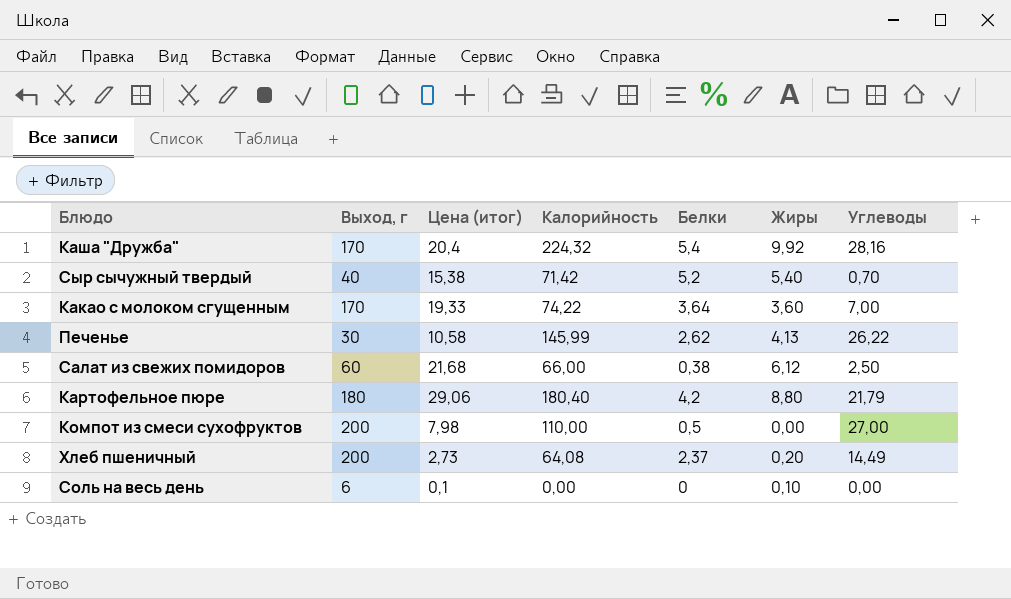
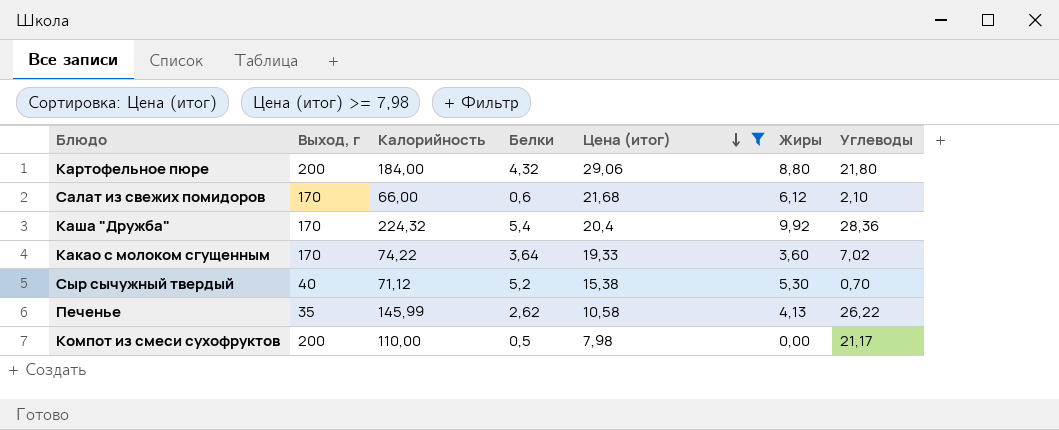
filter: none -> Цена (итог) >= 7,98
row order: none -> Цена (итог) descending
column Цена (итог) | position: 3 -> 5
Картофельное пюре | Выход, г: 180 -> 200
Картофельное пюре | Калорийность: 180,40 -> 184,00
Картофельное пюре | Белки: 4,2 -> 4,32
Картофельное пюре | Углеводы: 21,79 -> 21,80
Салат из свежих помидоров | Выход, г: 60 -> 170
Салат из свежих помидоров | Белки: 0,38 -> 0,6
Салат из свежих помидоров | Углеводы: 2,50 -> 2,10
Каша "Дружба" | Углеводы: 28,16 -> 28,36
Какао с молоком сгущенным | Углеводы: 7,00 -> 7,02
Сыр сычужный твердый | Калорийность: 71,42 -> 71,12
Сыр сычужный твердый | Жиры: 5,40 -> 5,30
Печенье | Выход, г: 30 -> 35
Компот из смеси сухофруктов | Углеводы: 27,00 -> 21,17

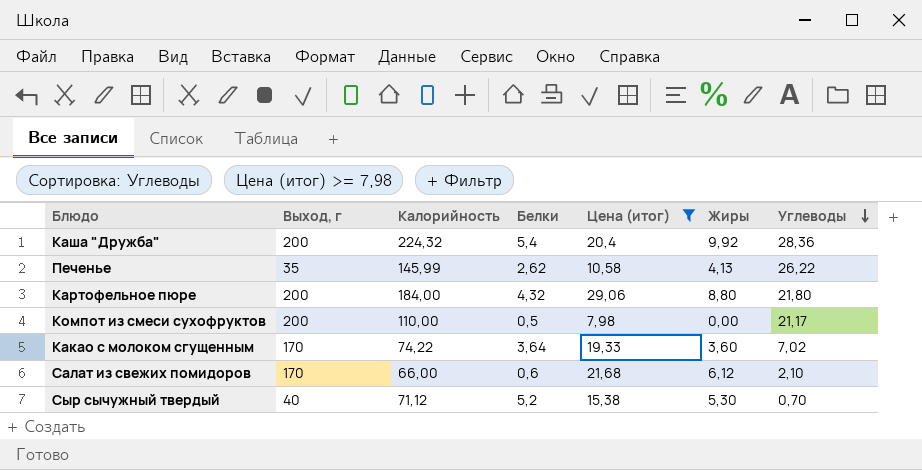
row order: Цена (итог) descending -> Углеводы descending
Каша "Дружба" | Выход, г: 170 -> 200

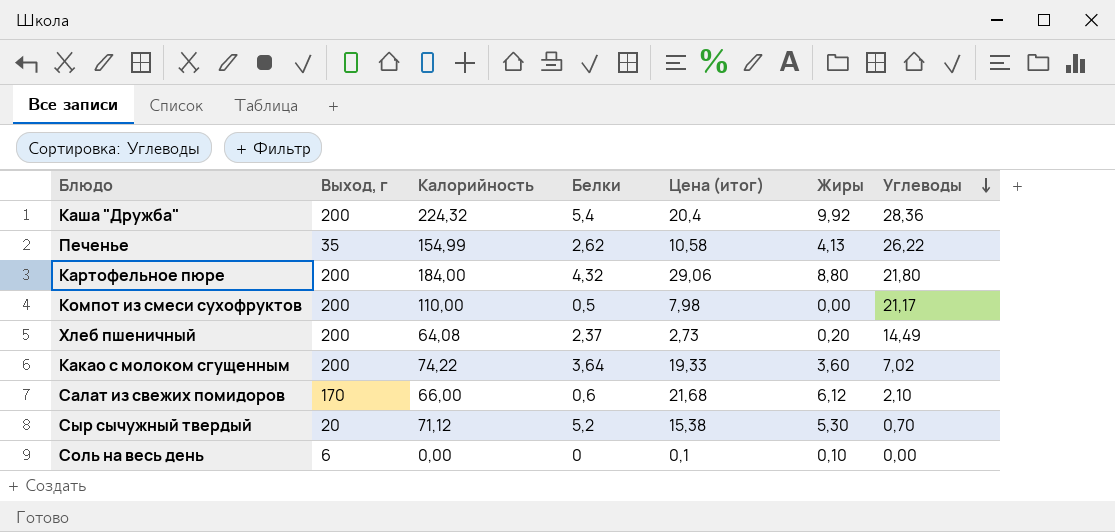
filter: Цена (итог) >= 7,98 -> none
Печенье | Калорийность: 145,99 -> 154,99
Какао с молоком сгущенным | Выход, г: 170 -> 200
Сыр сычужный твердый | Выход, г: 40 -> 20

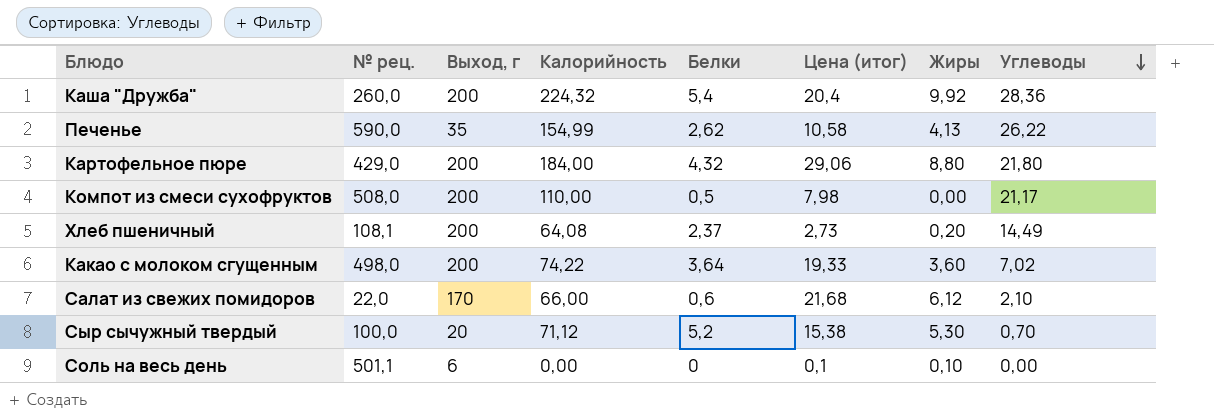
column № рец. | position: none -> 2

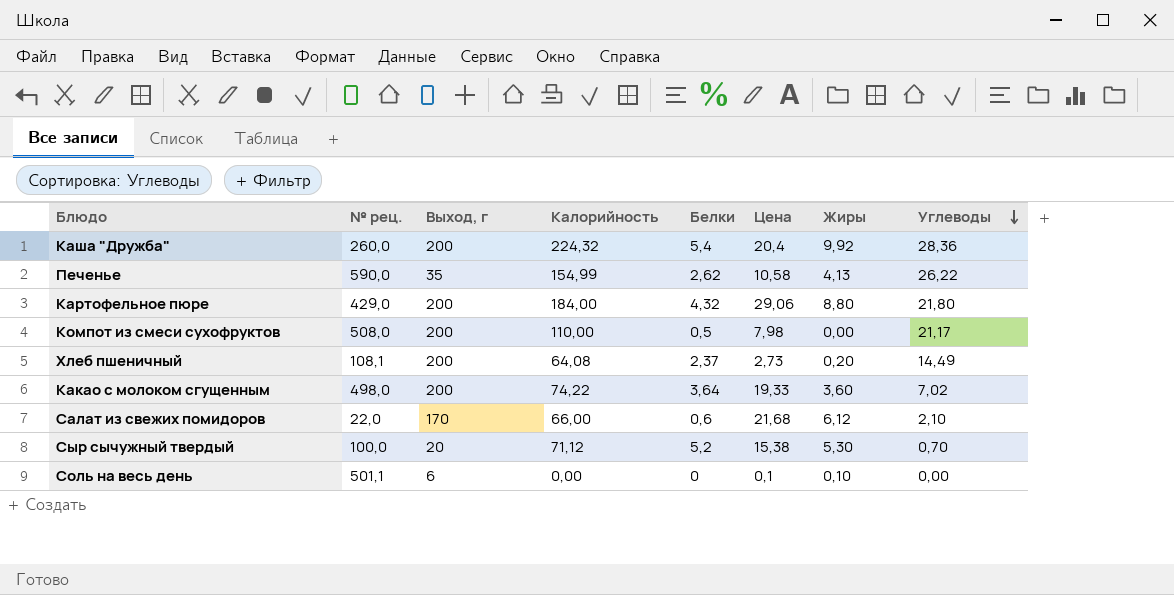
column name: Цена (итог) -> Цена

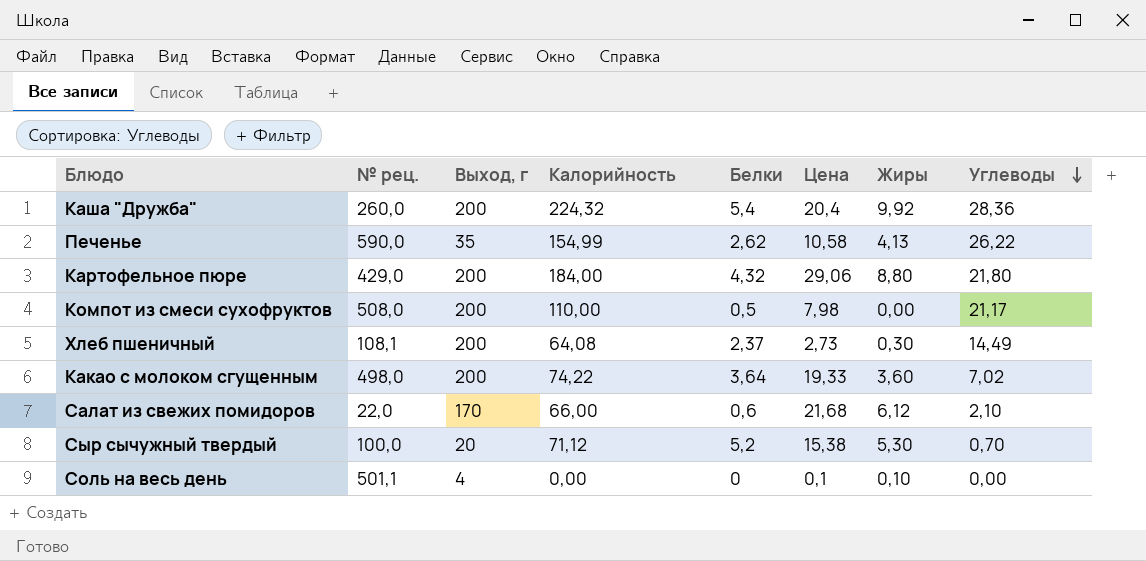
Хлеб пшеничный | Жиры: 0,20 -> 0,30
Соль на весь день | Выход, г: 6 -> 4

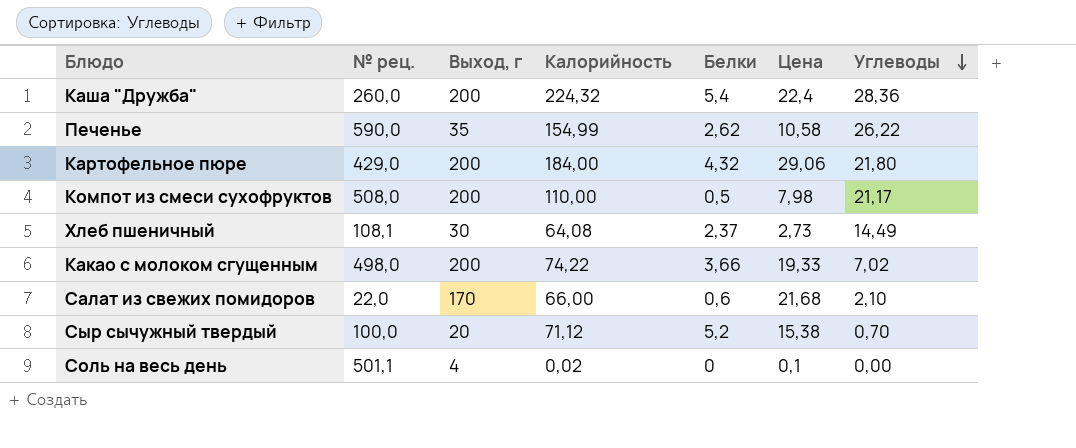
column Жиры | position: 7 -> none
Каша "Дружба" | Цена: 20,4 -> 22,4
Хлеб пшеничный | Выход, г: 200 -> 30
Какао с молоком сгущенным | Белки: 3,64 -> 3,66
Соль на весь день | Калорийность: 0,00 -> 0,02

